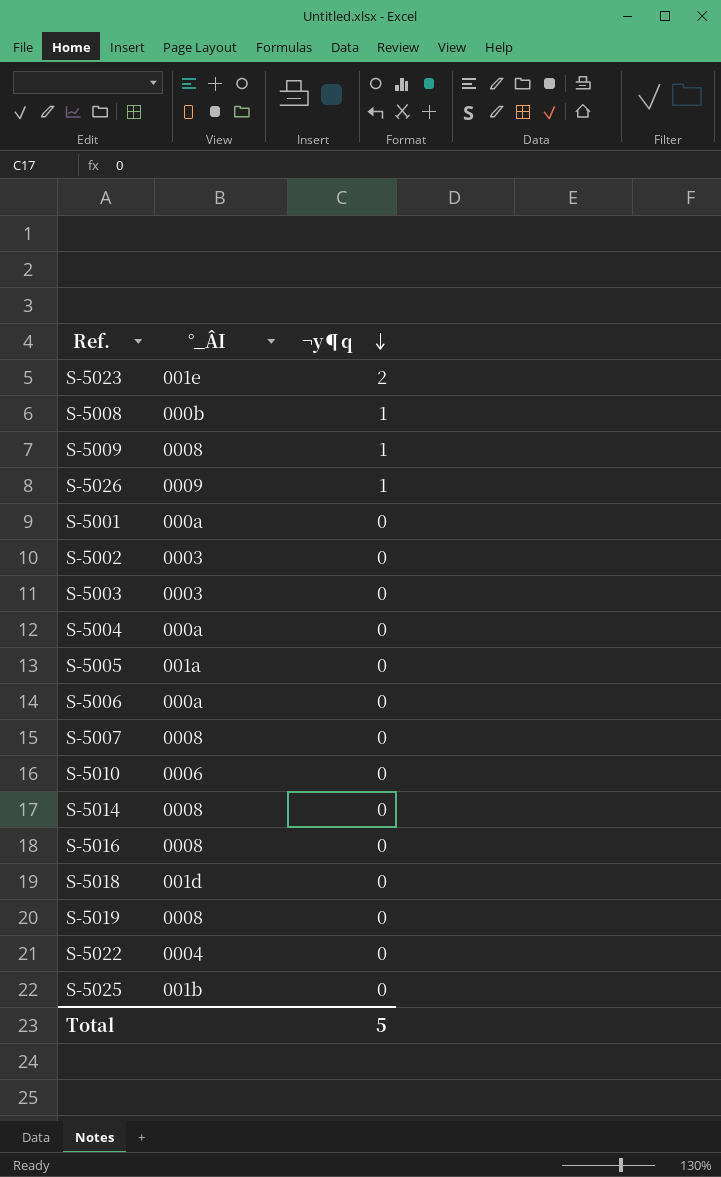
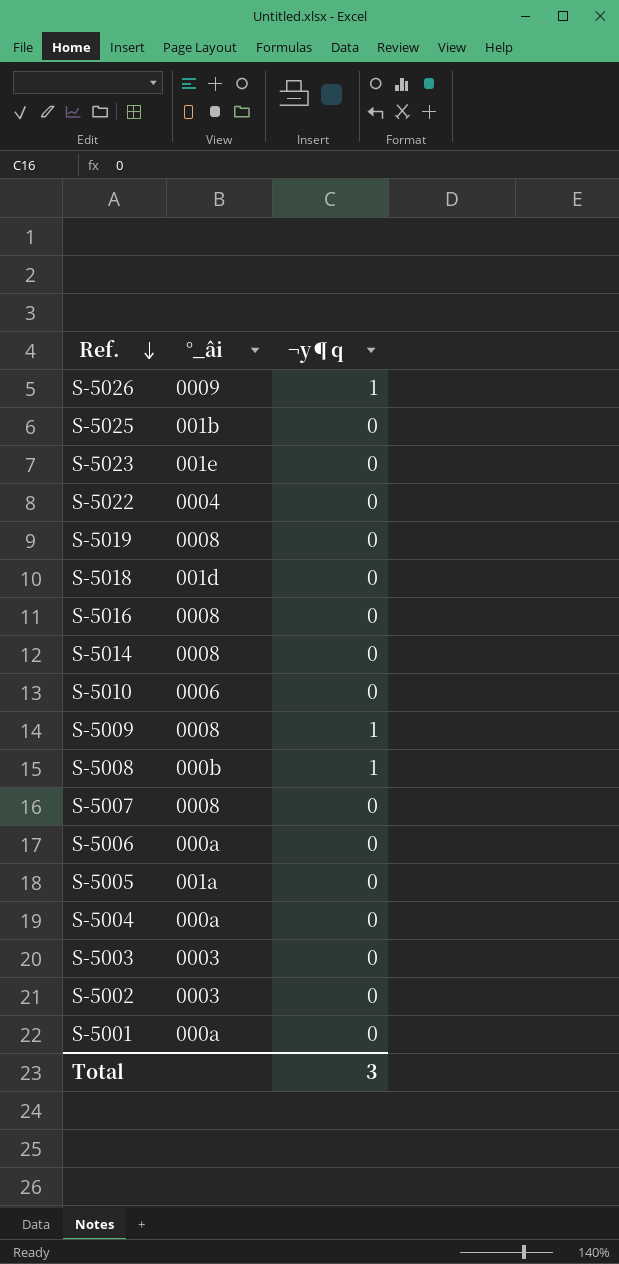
row order: ¬y¶q descending -> Ref. descending
column name: °_ÂI -> °_âi
S-5023 | ¬y¶q: 2 -> 0
Total | ¬y¶q: 5 -> 3

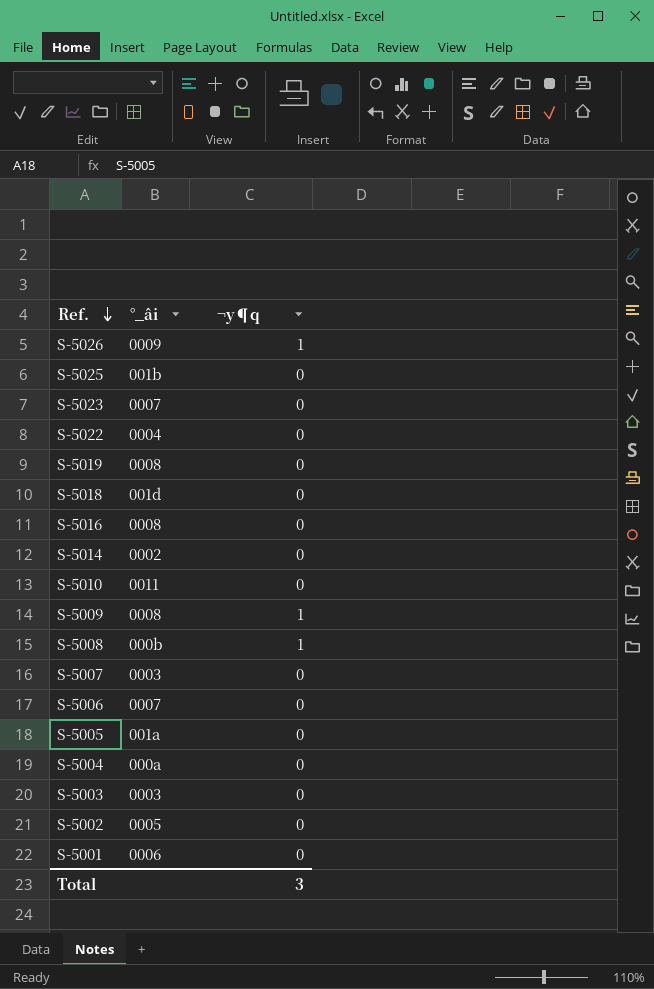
S-5023 | °_âi: 001e -> 0007
S-5014 | °_âi: 0008 -> 0002
S-5010 | °_âi: 0006 -> 0011
S-5007 | °_âi: 0008 -> 0003
S-5006 | °_âi: 000a -> 0007
S-5002 | °_âi: 0003 -> 0005
S-5001 | °_âi: 000a -> 0006

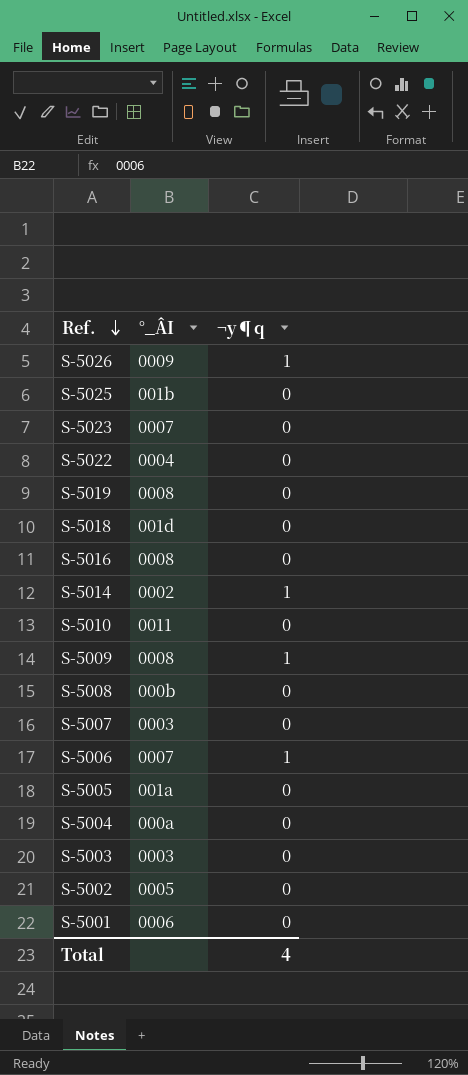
column name: °_âi -> °_ÂI
S-5014 | ¬y¶q: 0 -> 1
S-5008 | ¬y¶q: 1 -> 0
S-5006 | ¬y¶q: 0 -> 1
Total | ¬y¶q: 3 -> 4

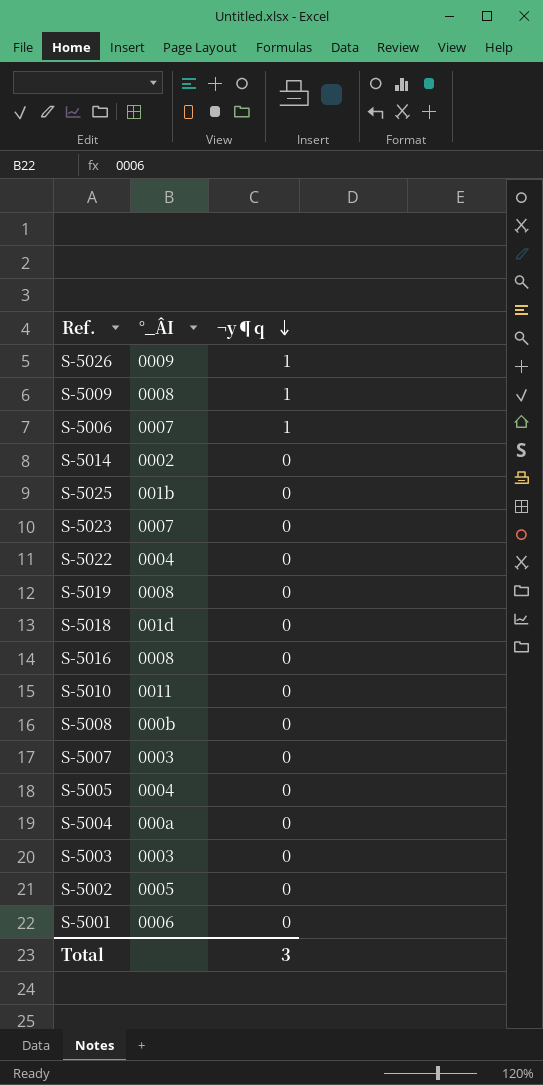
row order: Ref. descending -> ¬y¶q descending
S-5014 | ¬y¶q: 1 -> 0
S-5005 | °_ÂI: 001a -> 0004
Total | ¬y¶q: 4 -> 3

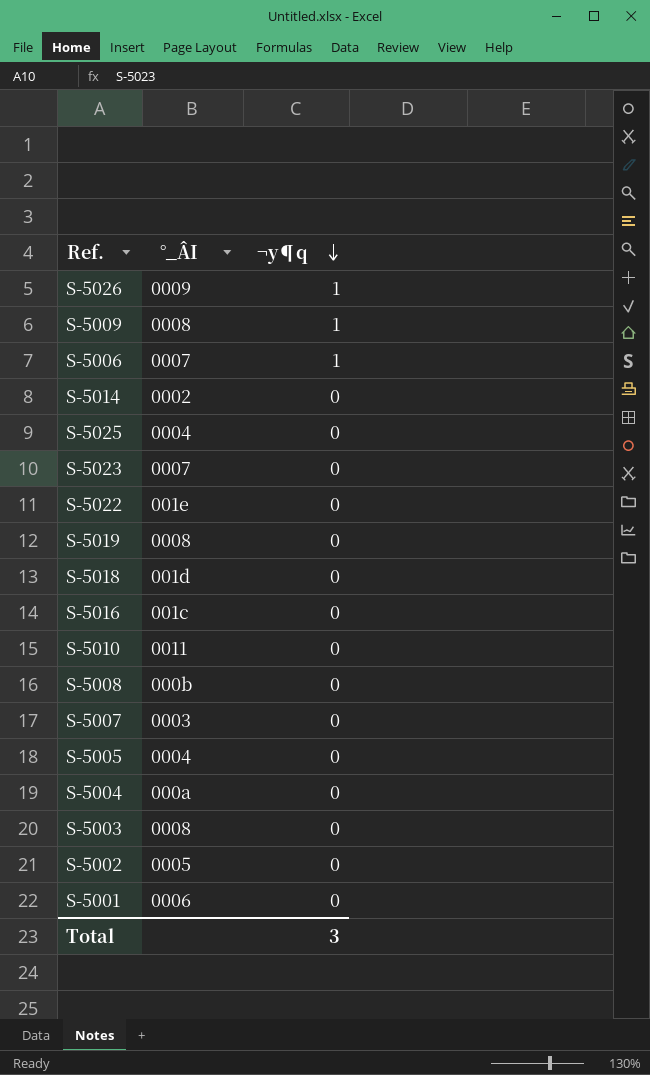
S-5025 | °_ÂI: 001b -> 0004
S-5022 | °_ÂI: 0004 -> 001e
S-5016 | °_ÂI: 0008 -> 001c
S-5003 | °_ÂI: 0003 -> 0008

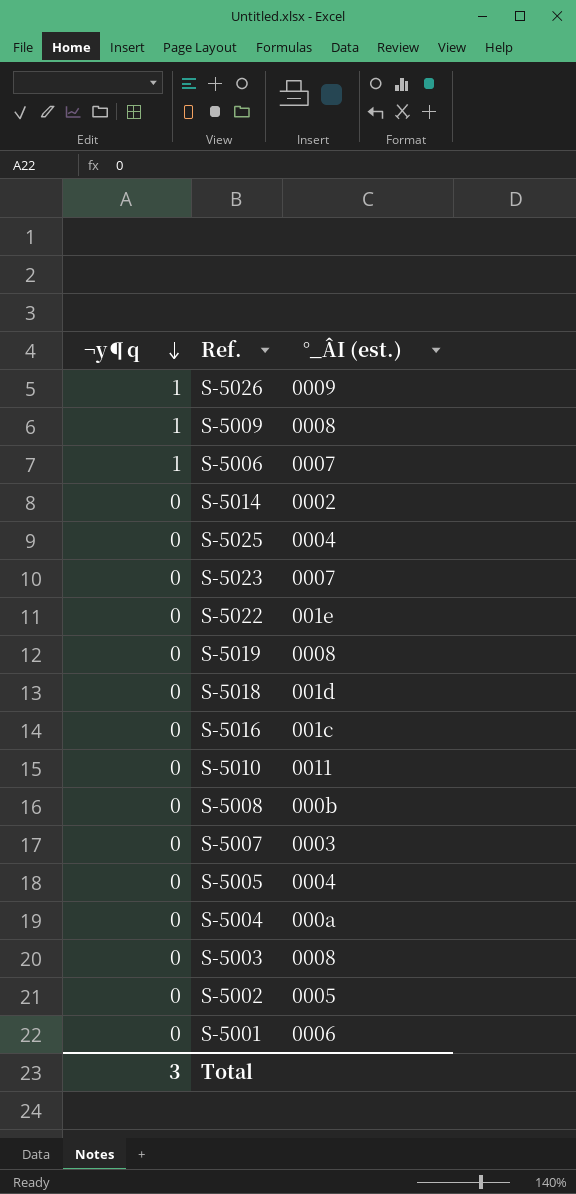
column ¬y¶q | position: 3 -> 1
column name: °_ÂI -> °_ÂI (est.)

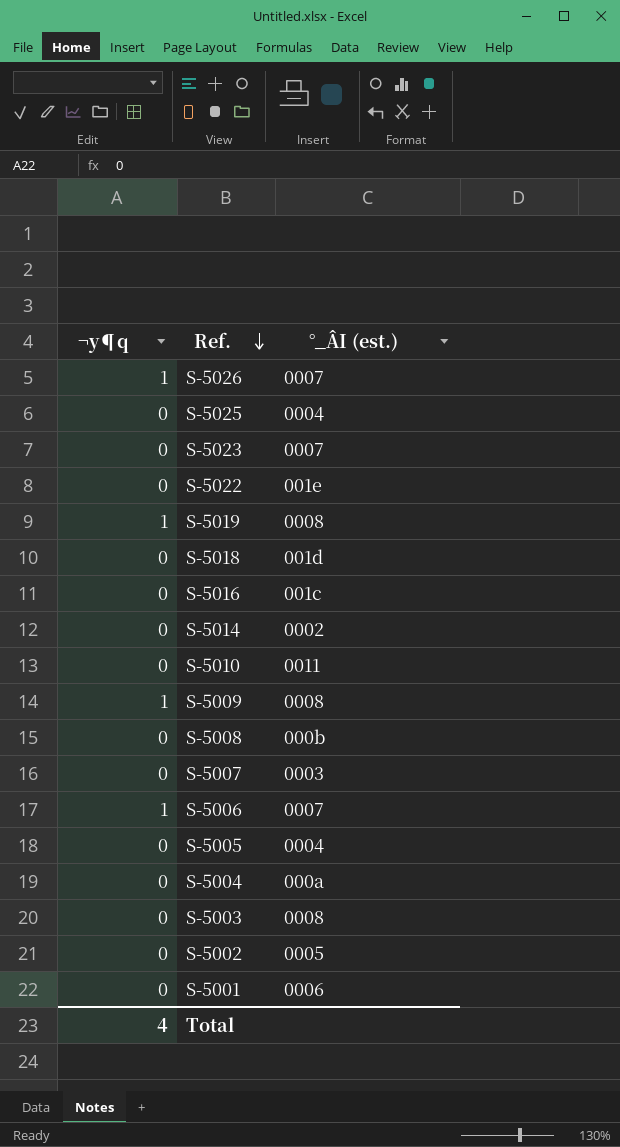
row order: ¬y¶q descending -> Ref. descending
S-5026 | °_ÂI (est.): 0009 -> 0007
S-5019 | ¬y¶q: 0 -> 1
Total | ¬y¶q: 3 -> 4

